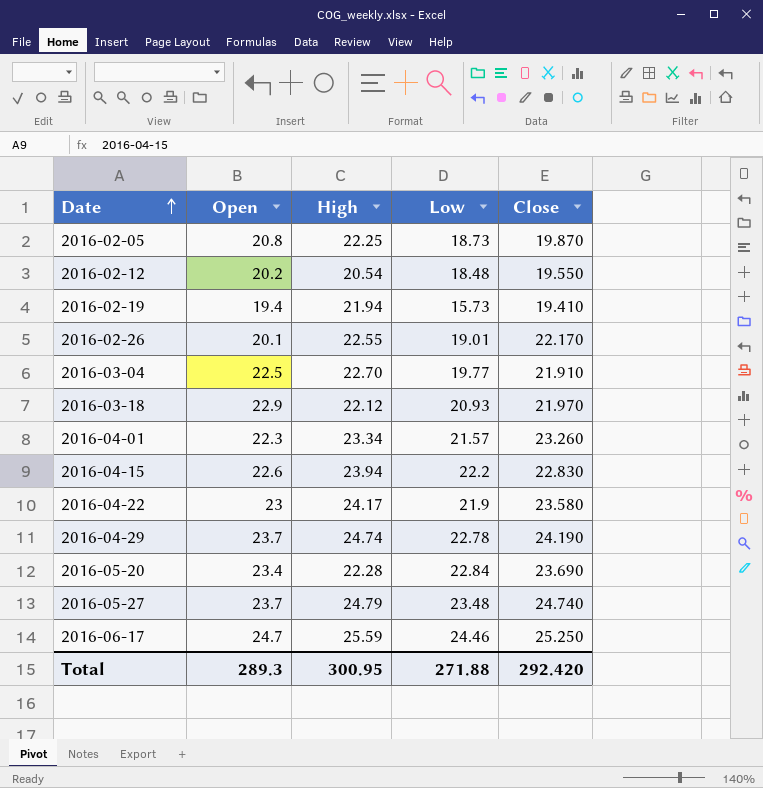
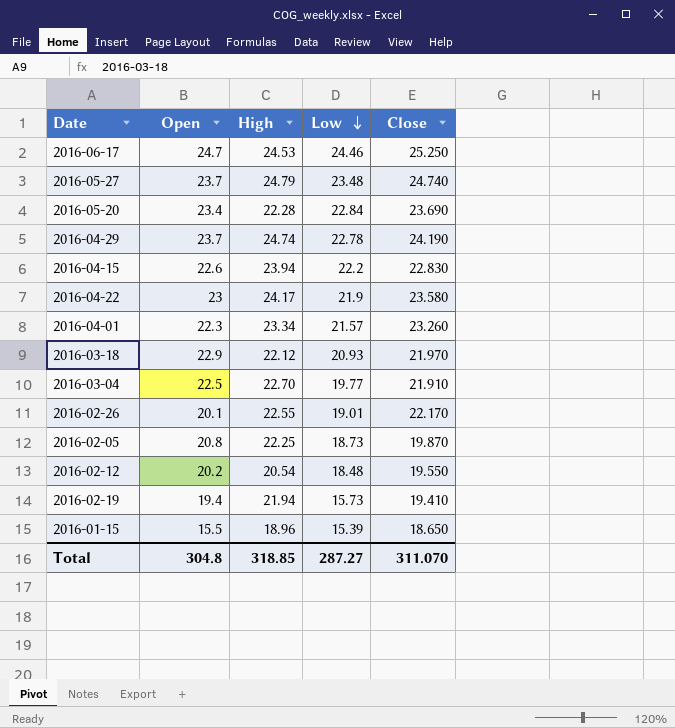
row order: Date ascending -> Low descending
2016-06-17 | High: 25.59 -> 24.53
row 2016-01-15: none -> 15.5 | 18.96 | 15.39 | 18.650
Total | Open: 289.3 -> 304.8
Total | High: 300.95 -> 318.85
Total | Low: 271.88 -> 287.27
Total | Close: 292.420 -> 311.070

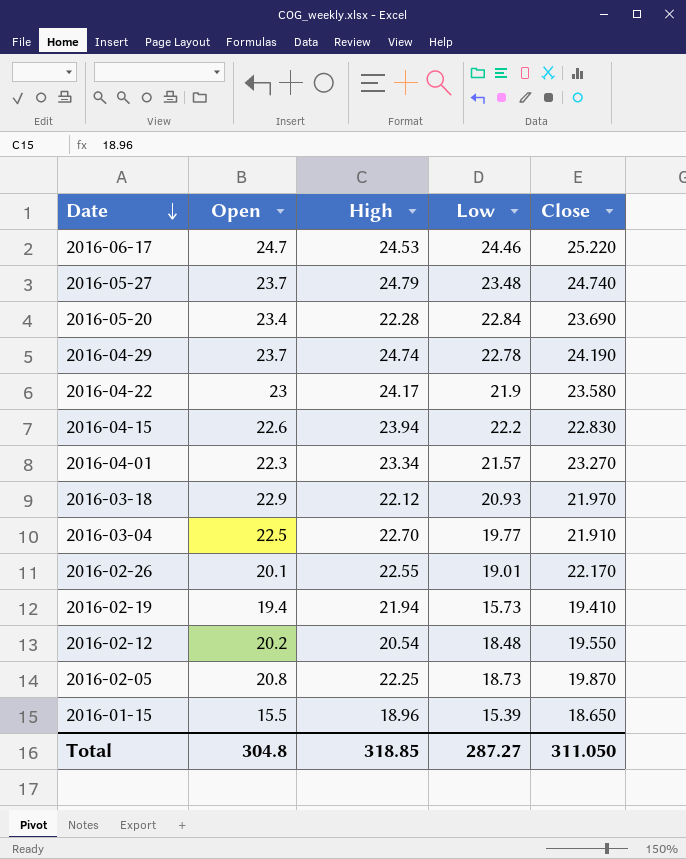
row order: Low descending -> Date descending
2016-06-17 | Close: 25.250 -> 25.220
2016-04-01 | Close: 23.260 -> 23.270
Total | Close: 311.070 -> 311.050

